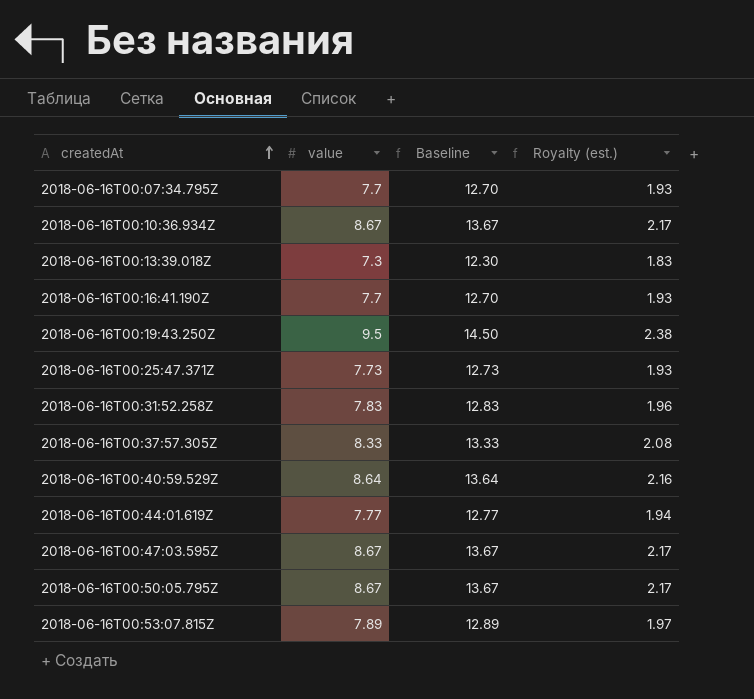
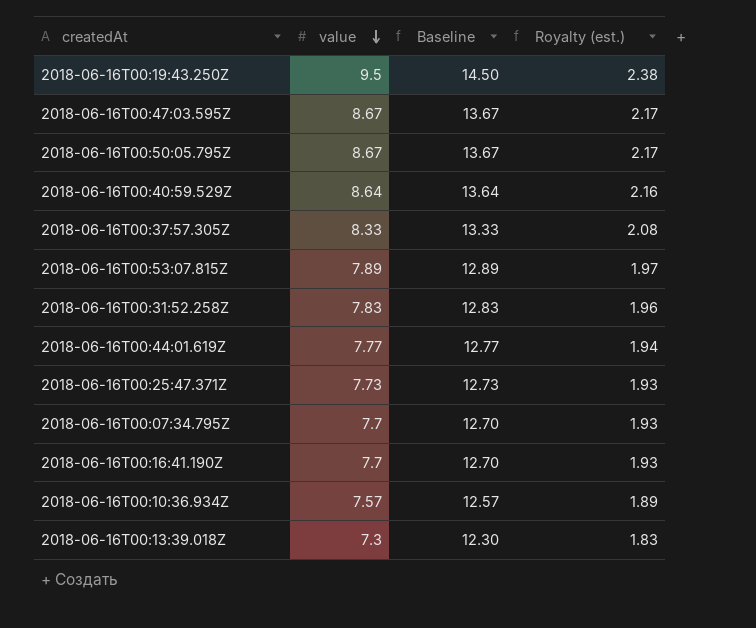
row order: createdAt ascending -> value descending
2018-06-16T00:10:36.934Z | value: 8.67 -> 7.57
2018-06-16T00:10:36.934Z | Baseline: 13.67 -> 12.57
2018-06-16T00:10:36.934Z | Royalty (est.): 2.17 -> 1.89

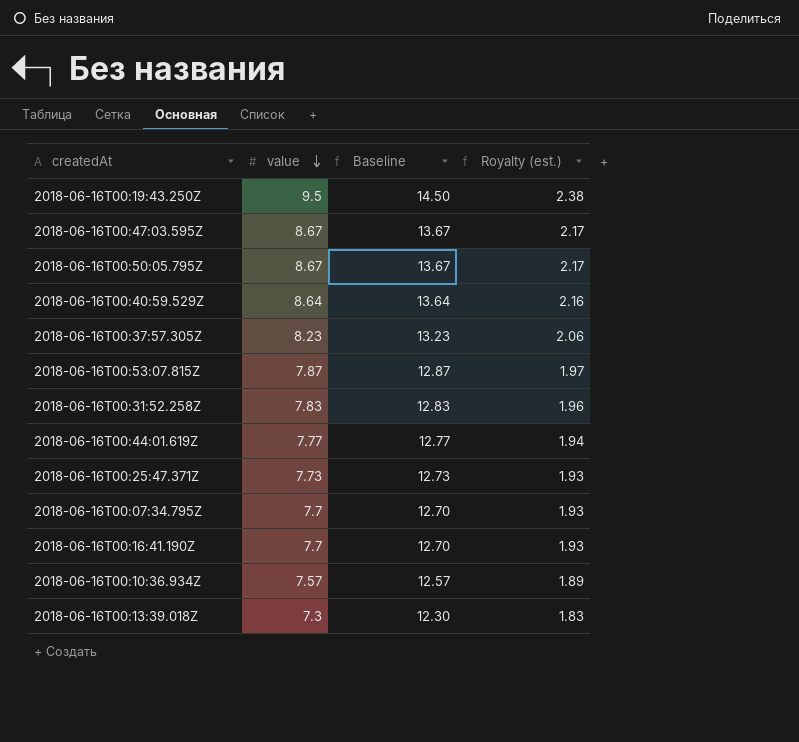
2018-06-16T00:37:57.305Z | value: 8.33 -> 8.23
2018-06-16T00:37:57.305Z | Baseline: 13.33 -> 13.23
2018-06-16T00:37:57.305Z | Royalty (est.): 2.08 -> 2.06
2018-06-16T00:53:07.815Z | value: 7.89 -> 7.87
2018-06-16T00:53:07.815Z | Baseline: 12.89 -> 12.87

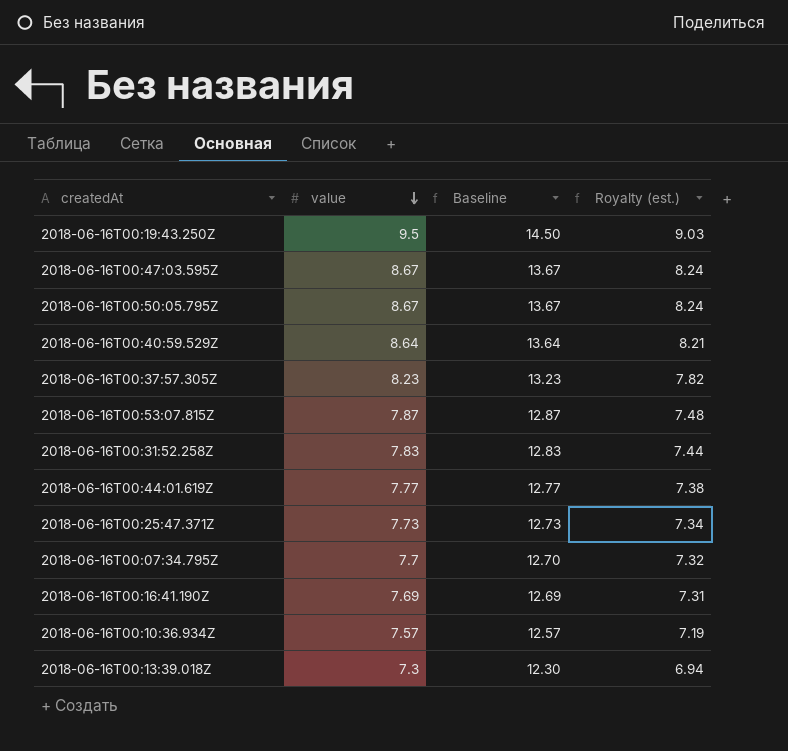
column Royalty (est.) | formula: [value] * 0.25 -> [value] * 0.95
2018-06-16T00:16:41.190Z | value: 7.7 -> 7.69
2018-06-16T00:16:41.190Z | Baseline: 12.70 -> 12.69

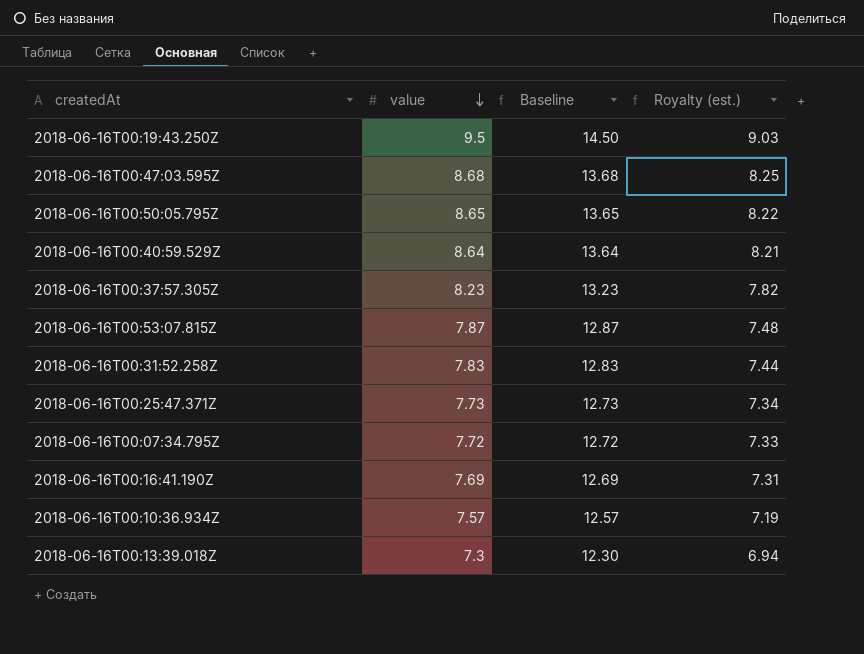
row 2018-06-16T00:44:01.619Z: 7.77 | 12.77 | 7.38 -> none
2018-06-16T00:47:03.595Z | value: 8.67 -> 8.68
2018-06-16T00:47:03.595Z | Baseline: 13.67 -> 13.68
2018-06-16T00:47:03.595Z | Royalty (est.): 8.24 -> 8.25
2018-06-16T00:50:05.795Z | value: 8.67 -> 8.65
2018-06-16T00:50:05.795Z | Baseline: 13.67 -> 13.65
2018-06-16T00:50:05.795Z | Royalty (est.): 8.24 -> 8.22
2018-06-16T00:07:34.795Z | value: 7.7 -> 7.72
2018-06-16T00:07:34.795Z | Baseline: 12.70 -> 12.72
2018-06-16T00:07:34.795Z | Royalty (est.): 7.32 -> 7.33

